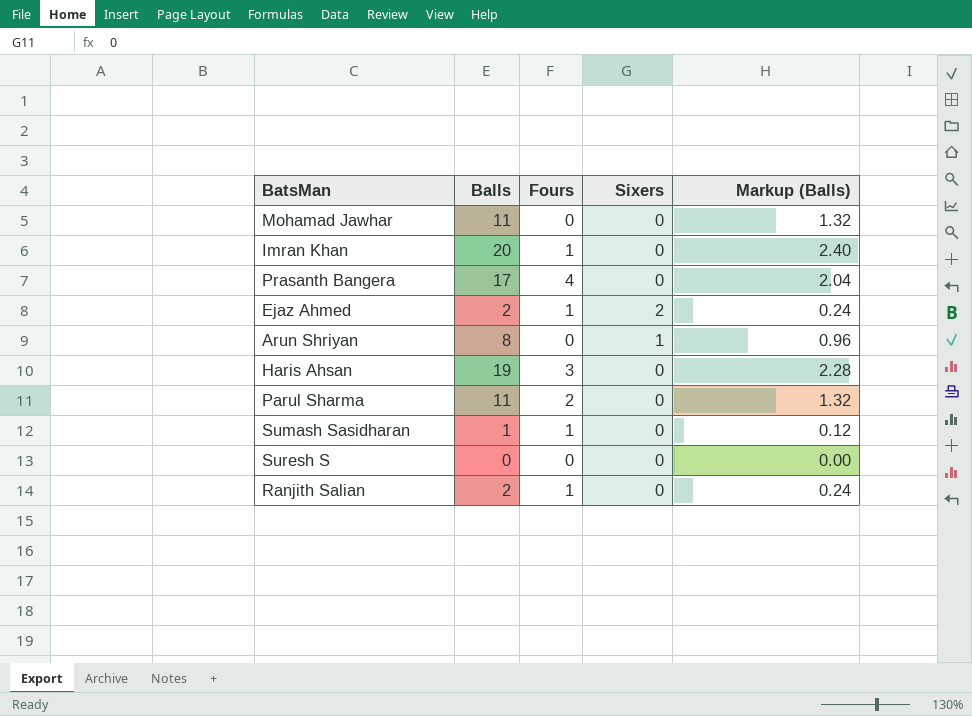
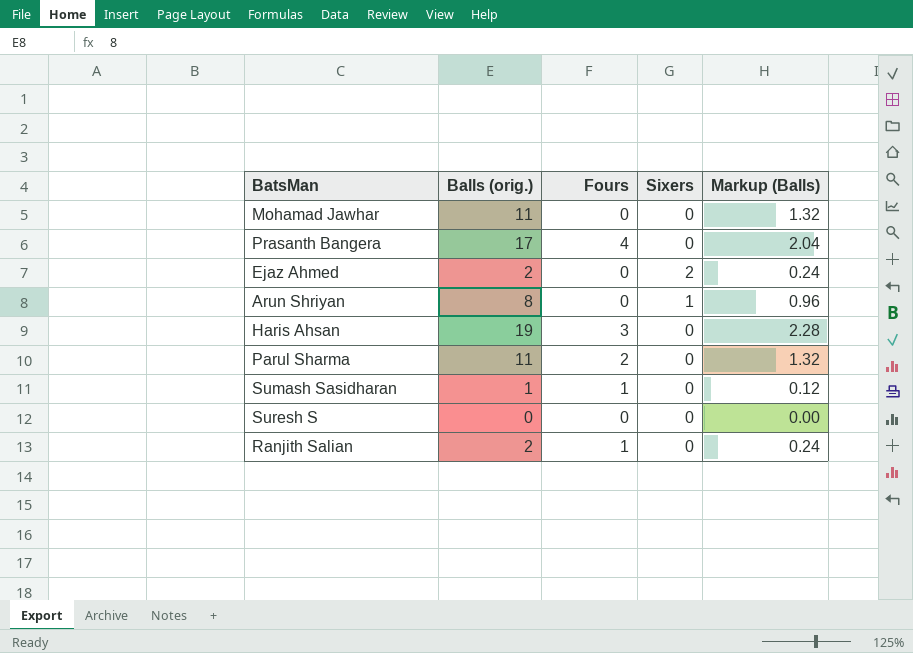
column name: Balls -> Balls (orig.)
row Imran Khan: 20 | 1 | 0 | 2.40 -> none
Ejaz Ahmed | Fours: 1 -> 0

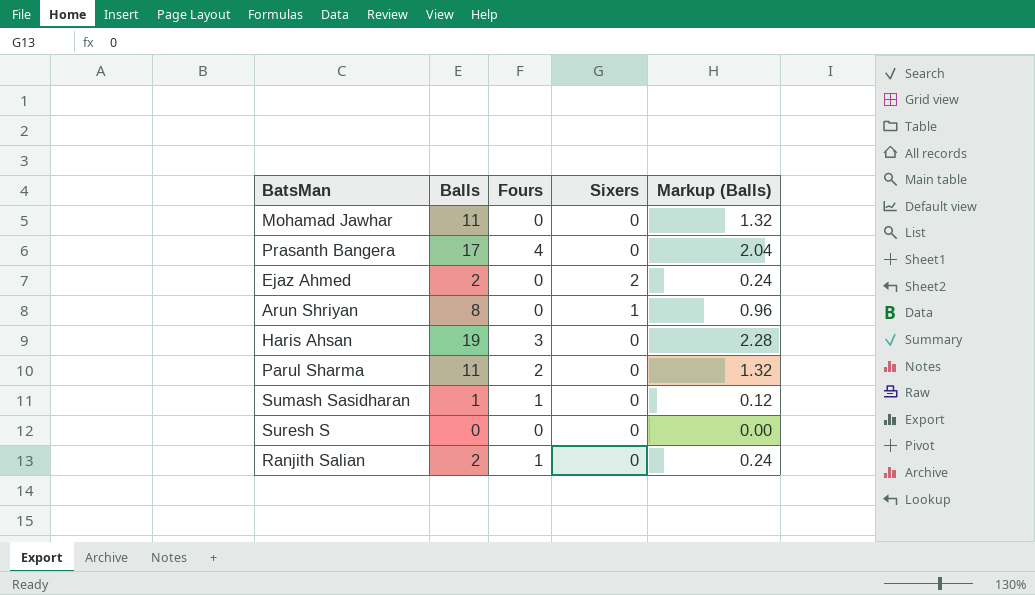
column name: Balls (orig.) -> Balls

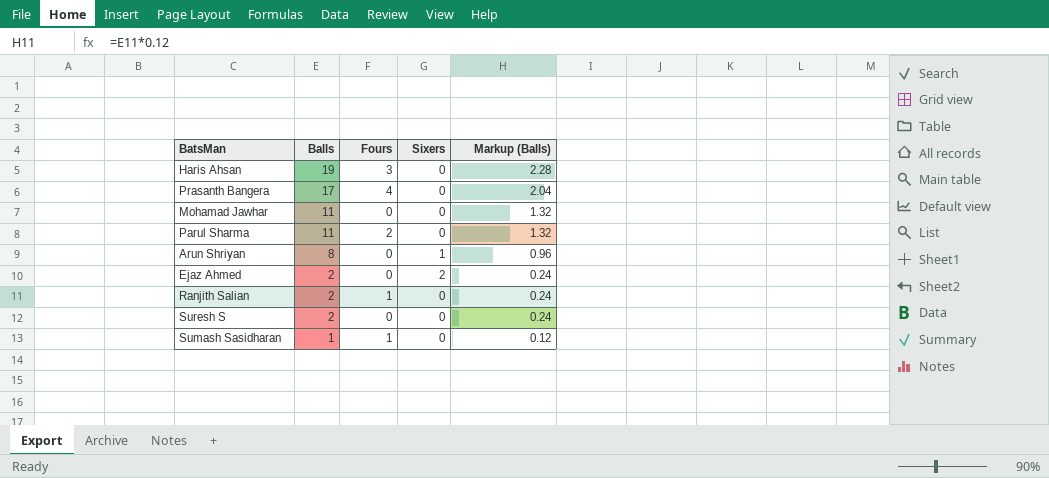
row order: none -> Balls descending
Suresh S | Balls: 0 -> 2
Suresh S | Markup (Balls): 0.00 -> 0.24

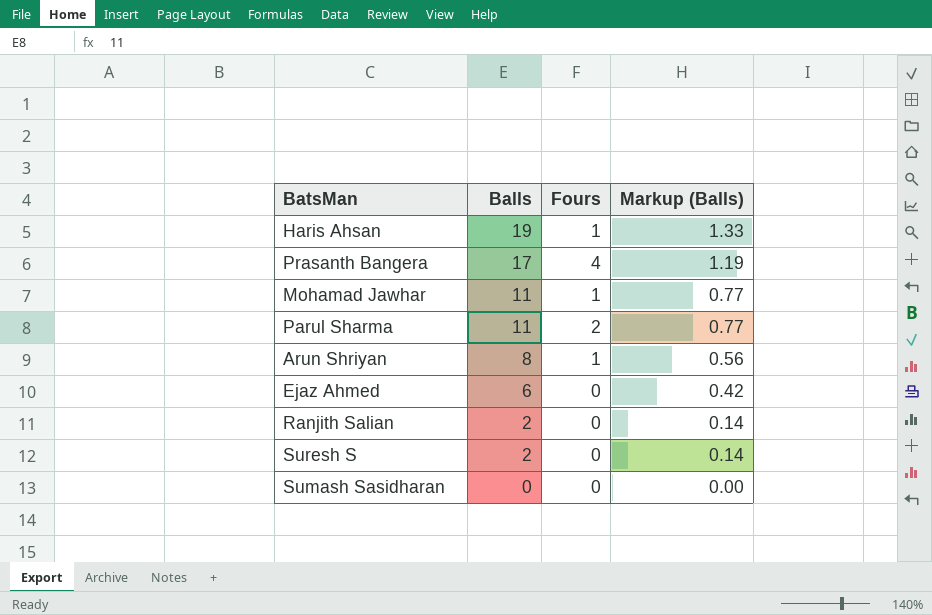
column Sixers | position: 4 -> none
column Markup (Balls) | formula: [Balls] * 0.12 -> [Balls] * 0.07
Haris Ahsan | Fours: 3 -> 1
Mohamad Jawhar | Fours: 0 -> 1
Arun Shriyan | Fours: 0 -> 1
Ejaz Ahmed | Balls: 2 -> 6
Ranjith Salian | Fours: 1 -> 0
Sumash Sasidharan | Balls: 1 -> 0
Sumash Sasidharan | Fours: 1 -> 0

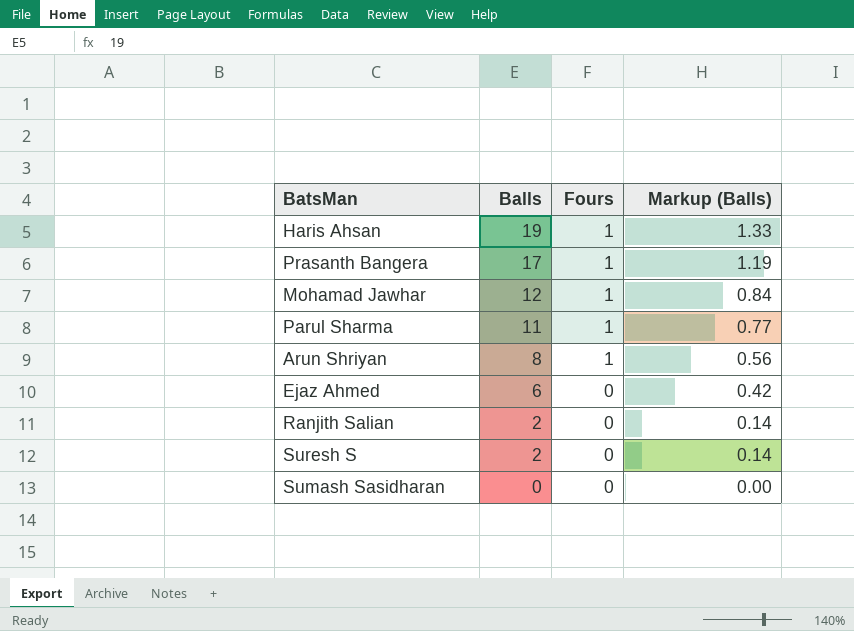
Prasanth Bangera | Fours: 4 -> 1
Mohamad Jawhar | Balls: 11 -> 12
Mohamad Jawhar | Markup (Balls): 0.77 -> 0.84
Parul Sharma | Fours: 2 -> 1

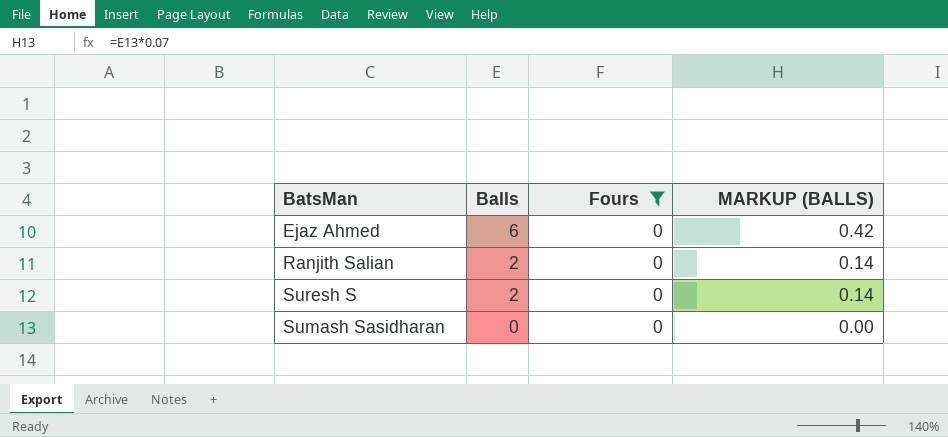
filter: none -> Fours = 0
column name: Markup (Balls) -> MARKUP (BALLS)

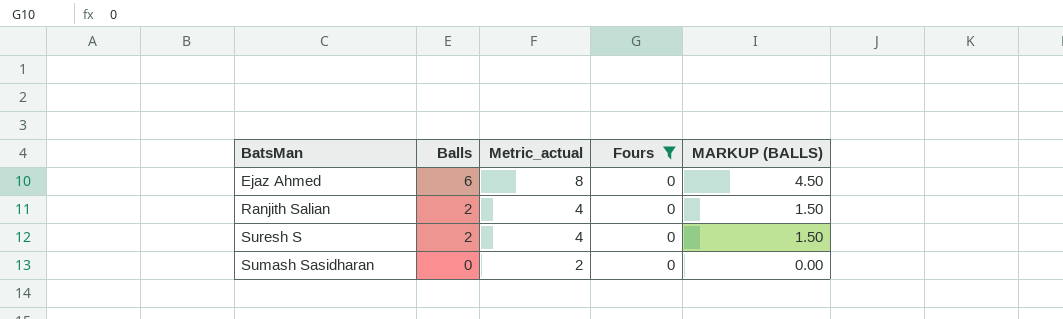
column Metric_actual | formula: none -> [Balls] + 2
column MARKUP (BALLS) | formula: [Balls] * 0.07 -> [Balls] * 0.75

